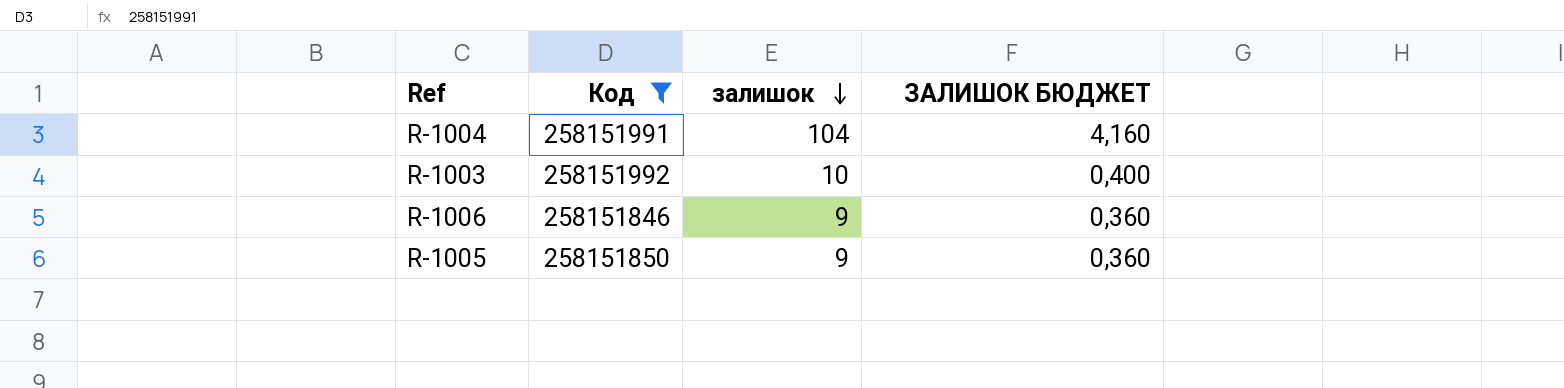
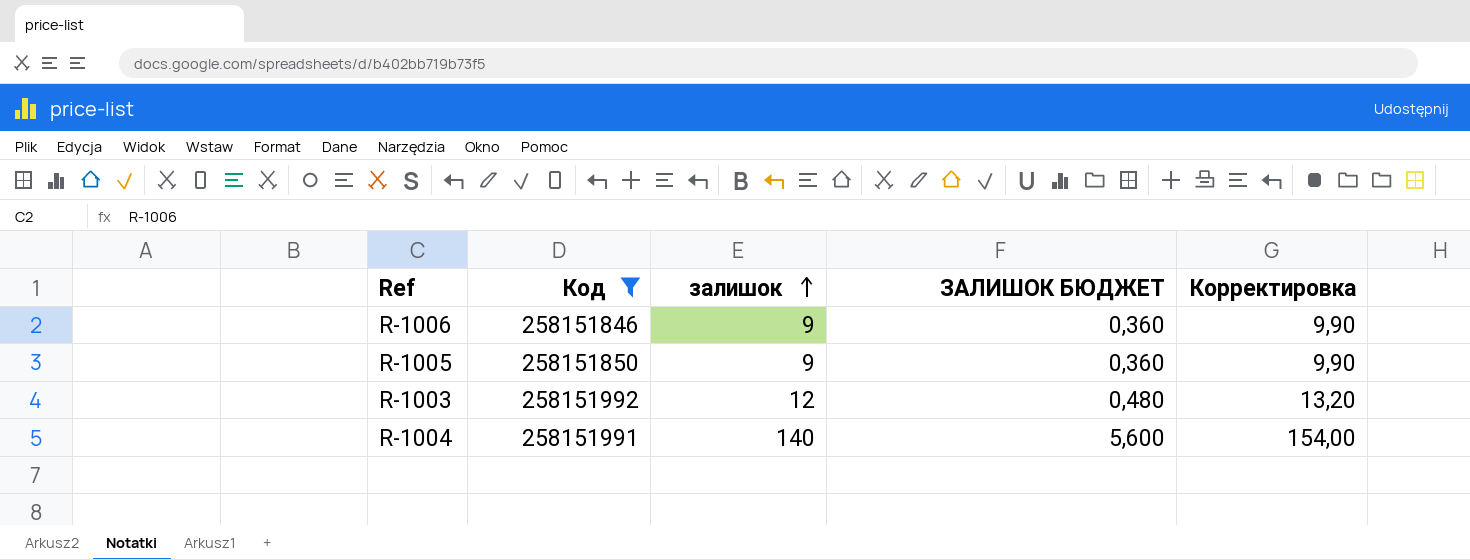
row order: залишок descending -> залишок ascending
column Корректировка | formula: none -> [залишок] * 1,1
R-1003 | залишок: 10 -> 12
R-1003 | ЗАЛИШОК БЮДЖЕТ: 0,400 -> 0,480
R-1004 | залишок: 104 -> 140
R-1004 | ЗАЛИШОК БЮДЖЕТ: 4,160 -> 5,600

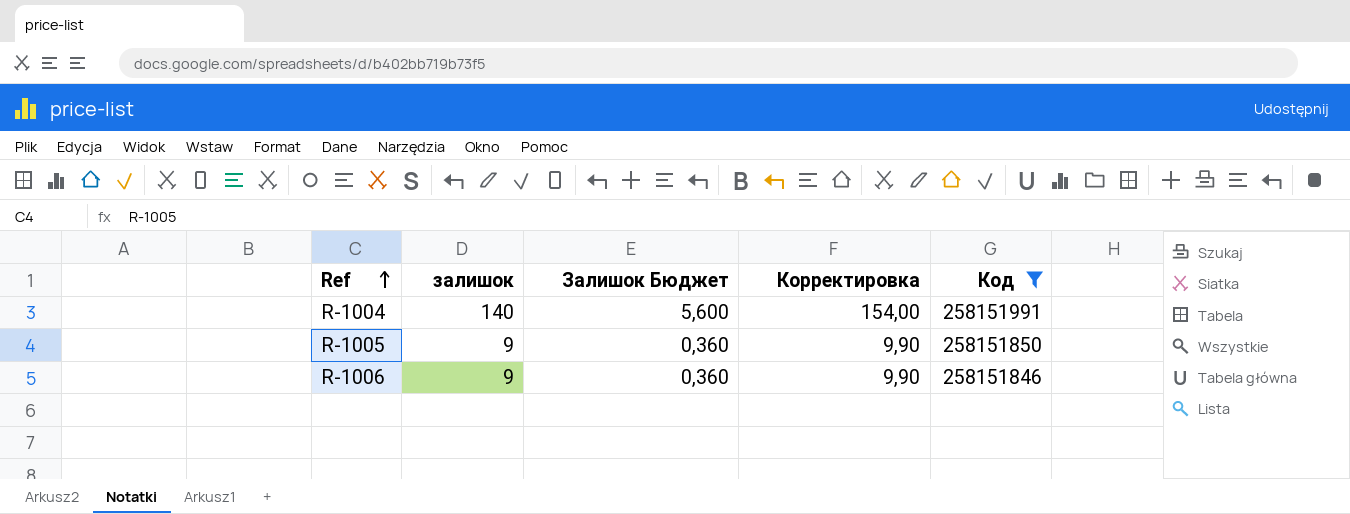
row order: залишок ascending -> Ref ascending
column name: ЗАЛИШОК БЮДЖЕТ -> Залишок Бюджет
column Код | position: 2 -> 5
row R-1003: 258151992 | 12 | 0,480 | 13,20 -> none

